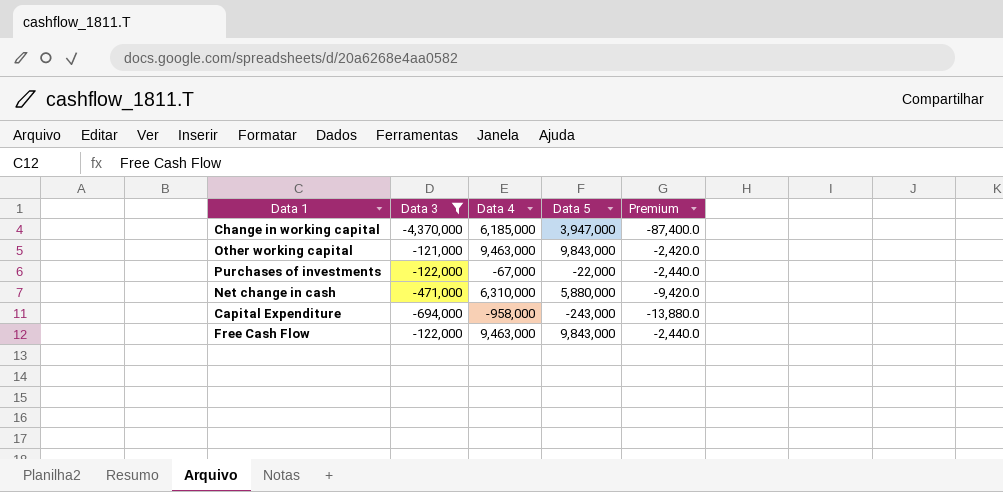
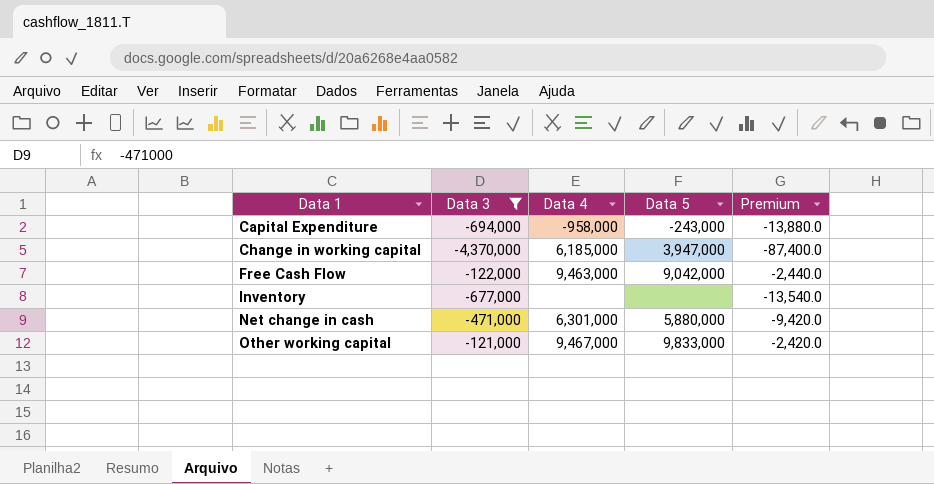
row order: none -> Data 1 ascending
row Purchases of investments: -122,000 | -67,000 | -22,000 | -2,440.0 -> none
Free Cash Flow | Data 5: 9,843,000 -> 9,042,000
row Inventory: none -> -677,000 | none | none | -13,540.0
Net change in cash | Data 4: 6,310,000 -> 6,301,000
Other working capital | Data 4: 9,463,000 -> 9,467,000
Other working capital | Data 5: 9,843,000 -> 9,833,000

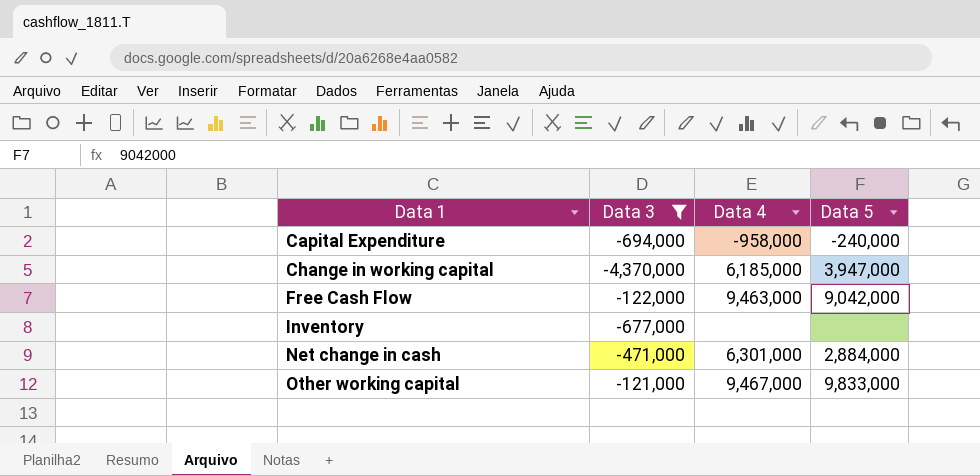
column Premium | formula: [Data 3] * 0.02 -> none
Capital Expenditure | Data 5: -243,000 -> -240,000
Net change in cash | Data 5: 5,880,000 -> 2,884,000

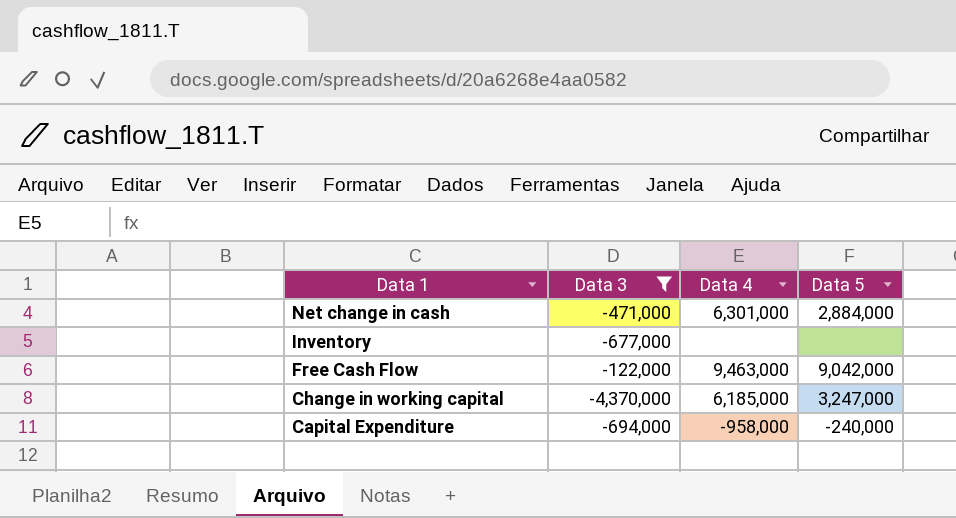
row order: Data 1 ascending -> Data 1 descending
row Other working capital: -121,000 | 9,467,000 | 9,833,000 -> none
Change in working capital | Data 5: 3,947,000 -> 3,247,000

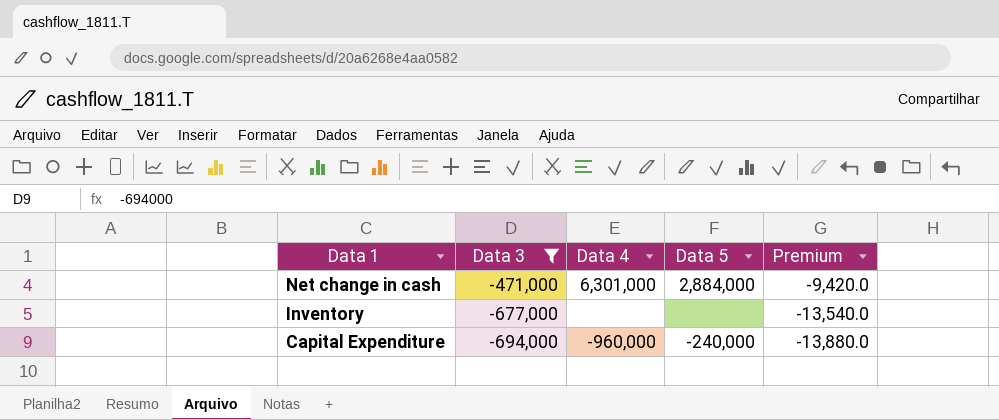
column Premium | formula: none -> [Data 3] * 0.02
row Free Cash Flow: -122,000 | 9,463,000 | 9,042,000 -> none
row Change in working capital: -4,370,000 | 6,185,000 | 3,247,000 -> none
Capital Expenditure | Data 4: -958,000 -> -960,000

